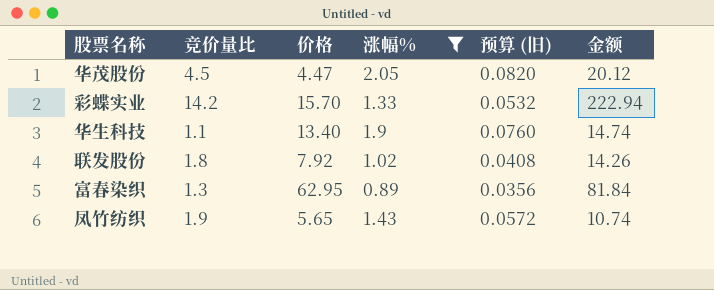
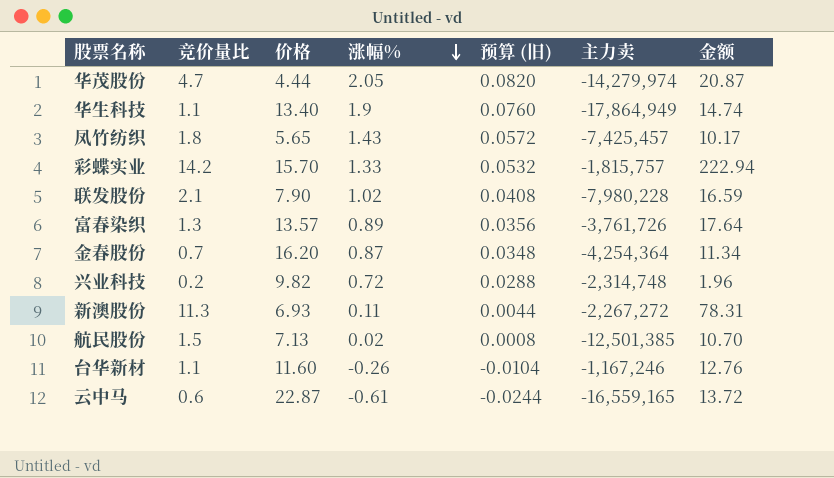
filter: 涨幅% >= 0.89 -> none
row order: none -> 涨幅% descending
column 主力卖 | position: none -> 6
华茂股份 | 竞价量比: 4.5 -> 4.7
华茂股份 | 价格: 4.47 -> 4.44
华茂股份 | 金额: 20.12 -> 20.87
凤竹纺织 | 竞价量比: 1.9 -> 1.8
凤竹纺织 | 金额: 10.74 -> 10.17
联发股份 | 竞价量比: 1.8 -> 2.1
联发股份 | 价格: 7.92 -> 7.90
联发股份 | 金额: 14.26 -> 16.59
富春染织 | 价格: 62.95 -> 13.57
富春染织 | 金额: 81.84 -> 17.64

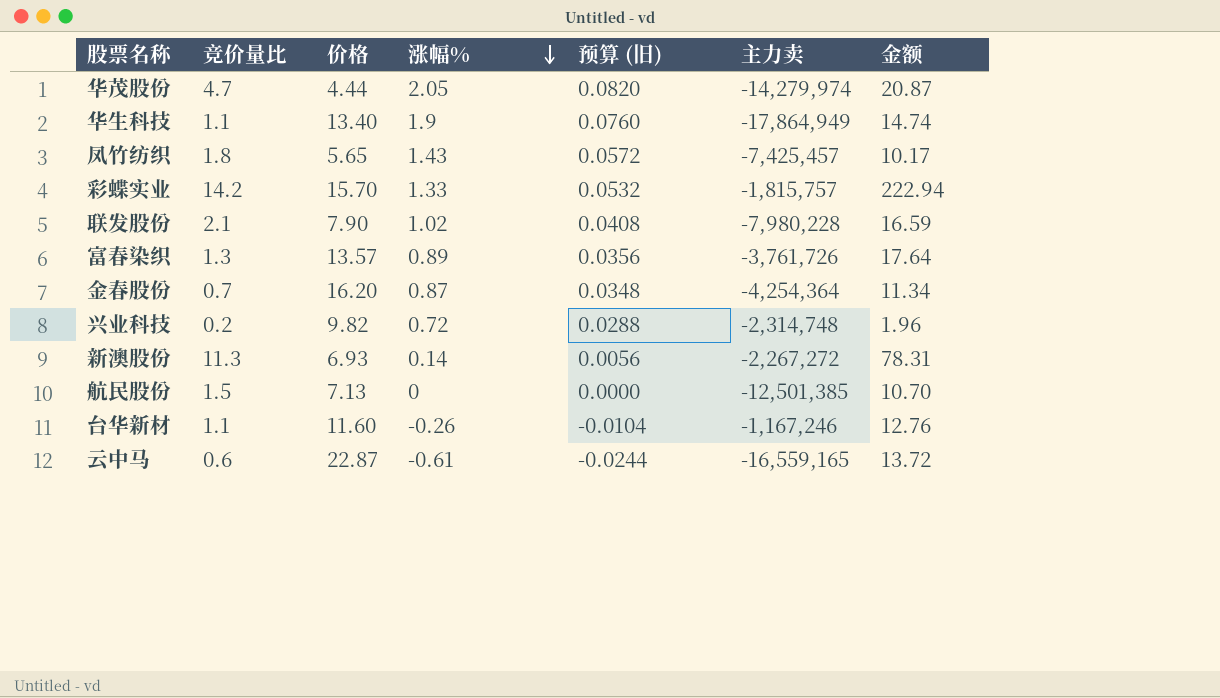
新澳股份 | 涨幅%: 0.11 -> 0.14
新澳股份 | 预算 (旧): 0.0044 -> 0.0056
航民股份 | 涨幅%: 0.02 -> 0
航民股份 | 预算 (旧): 0.0008 -> 0.0000

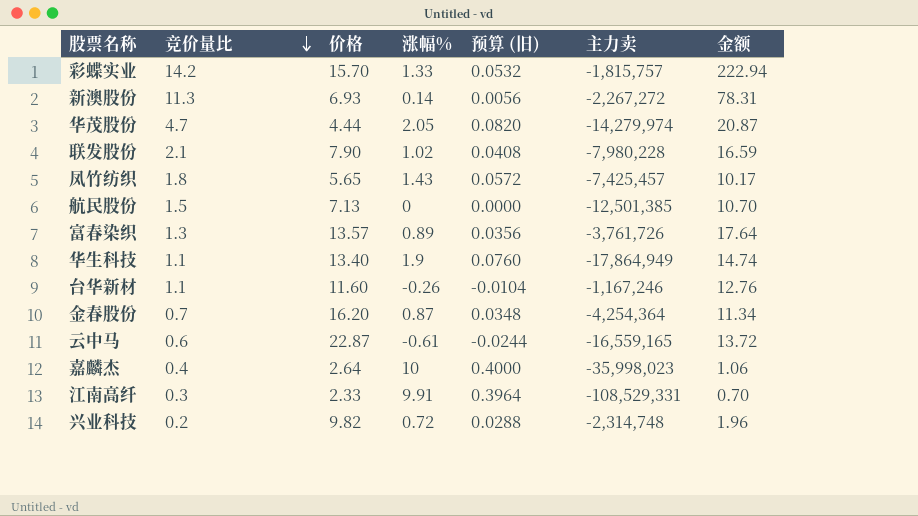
row order: 涨幅% descending -> 竞价量比 descending
row 嘉麟杰: none -> 0.4 | 2.64 | 10 | 0.4000 | -35,998,023 | 1.06
row 江南高纤: none -> 0.3 | 2.33 | 9.91 | 0.3964 | -108,529,331 | 0.70

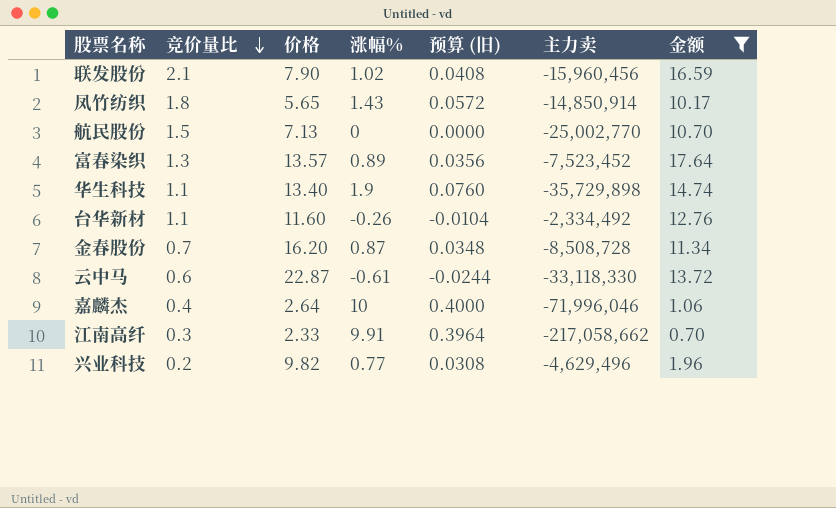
filter: none -> 金额 <= 17.64
联发股份 | 主力卖: -7,980,228 -> -15,960,456
凤竹纺织 | 主力卖: -7,425,457 -> -14,850,914
航民股份 | 主力卖: -12,501,385 -> -25,002,770
富春染织 | 主力卖: -3,761,726 -> -7,523,452
华生科技 | 主力卖: -17,864,949 -> -35,729,898
台华新材 | 主力卖: -1,167,246 -> -2,334,492
金春股份 | 主力卖: -4,254,364 -> -8,508,728
云中马 | 主力卖: -16,559,165 -> -33,118,330
嘉麟杰 | 主力卖: -35,998,023 -> -71,996,046
江南高纤 | 主力卖: -108,529,331 -> -217,058,662
兴业科技 | 涨幅%: 0.72 -> 0.77
兴业科技 | 预算 (旧): 0.0288 -> 0.0308
兴业科技 | 主力卖: -2,314,748 -> -4,629,496

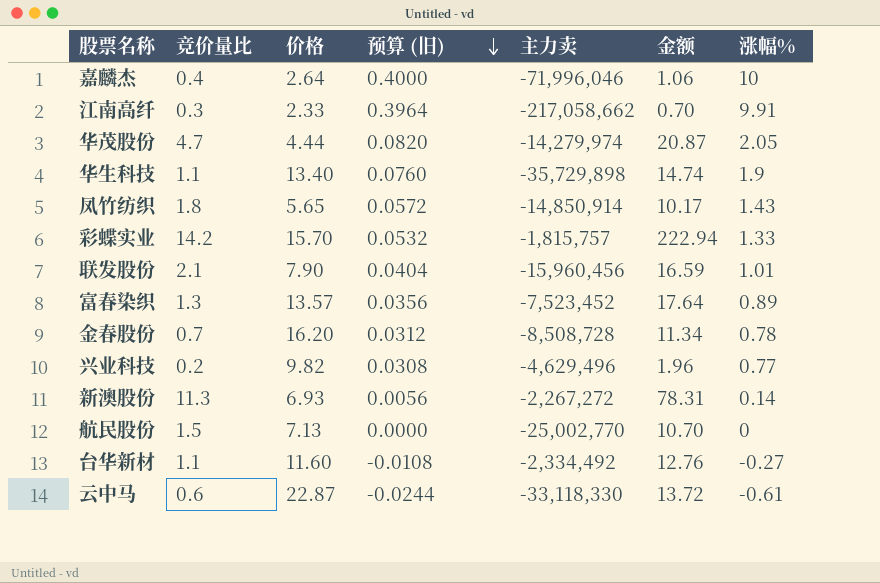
filter: 金额 <= 17.64 -> none
row order: 竞价量比 descending -> 预算 (旧) descending
column 涨幅% | position: 4 -> 7
联发股份 | 预算 (旧): 0.0408 -> 0.0404
联发股份 | 涨幅%: 1.02 -> 1.01
金春股份 | 预算 (旧): 0.0348 -> 0.0312
金春股份 | 涨幅%: 0.87 -> 0.78
台华新材 | 预算 (旧): -0.0104 -> -0.0108
台华新材 | 涨幅%: -0.26 -> -0.27

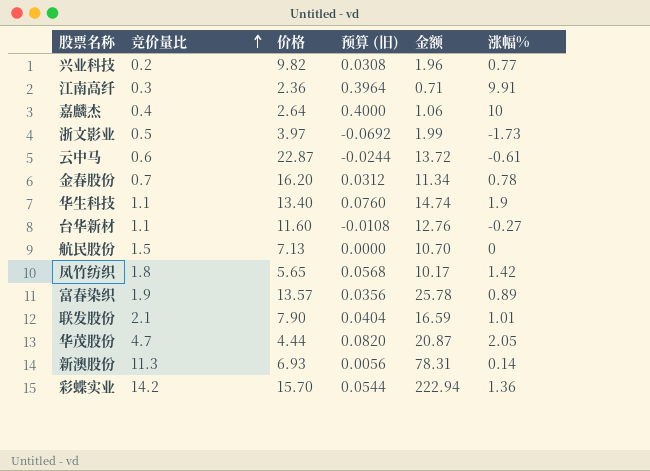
row order: 预算 (旧) descending -> 竞价量比 ascending
column 主力卖 | position: 5 -> none
江南高纤 | 价格: 2.33 -> 2.36
江南高纤 | 金额: 0.70 -> 0.71
row 浙文影业: none -> 0.5 | 3.97 | -0.0692 | 1.99 | -1.73
凤竹纺织 | 预算 (旧): 0.0572 -> 0.0568
凤竹纺织 | 涨幅%: 1.43 -> 1.42
富春染织 | 竞价量比: 1.3 -> 1.9
富春染织 | 金额: 17.64 -> 25.78
彩蝶实业 | 预算 (旧): 0.0532 -> 0.0544
彩蝶实业 | 涨幅%: 1.33 -> 1.36

